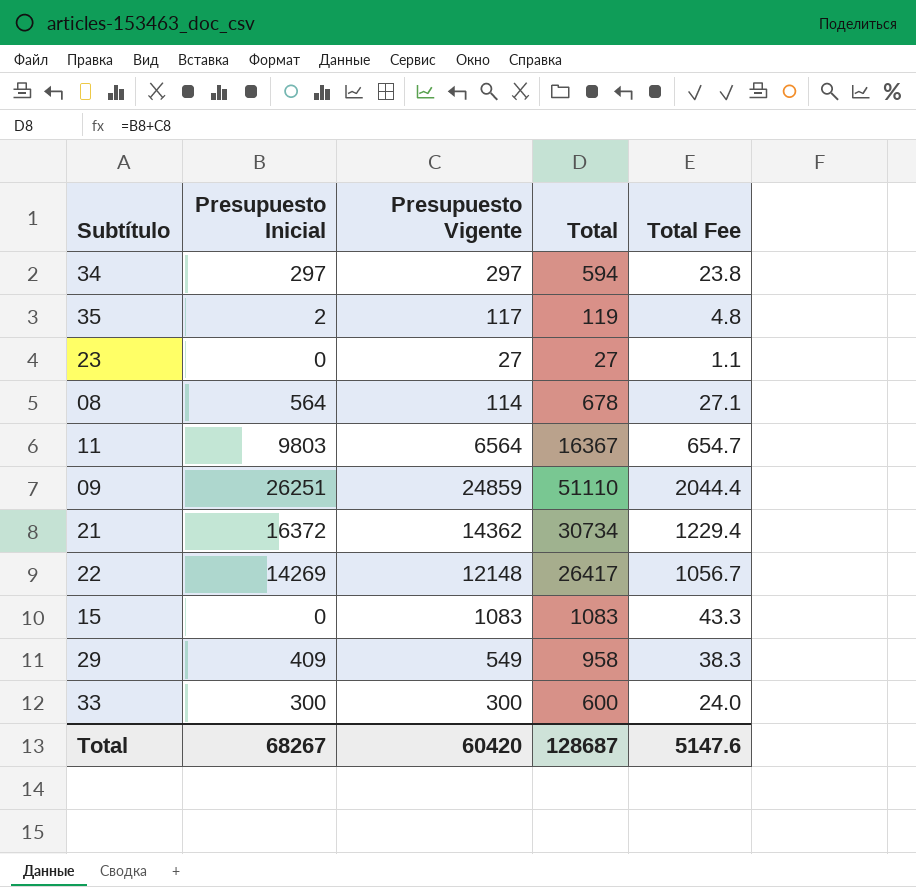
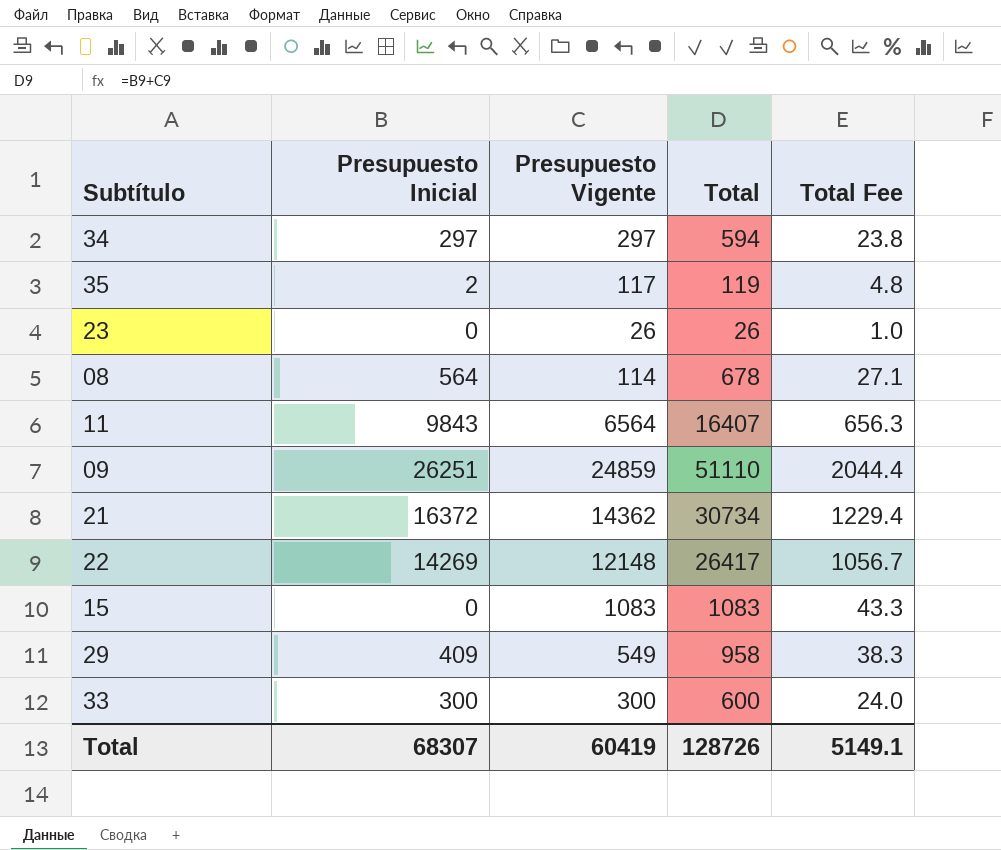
23 | Presupuesto Vigente: 27 -> 26
23 | Total: 27 -> 26
23 | Total Fee: 1.1 -> 1.0
11 | Presupuesto Inicial: 9803 -> 9843
11 | Total: 16367 -> 16407
11 | Total Fee: 654.7 -> 656.3
Total | Presupuesto Inicial: 68267 -> 68307
Total | Presupuesto Vigente: 60420 -> 60419
Total | Total: 128687 -> 128726
Total | Total Fee: 5147.6 -> 5149.1

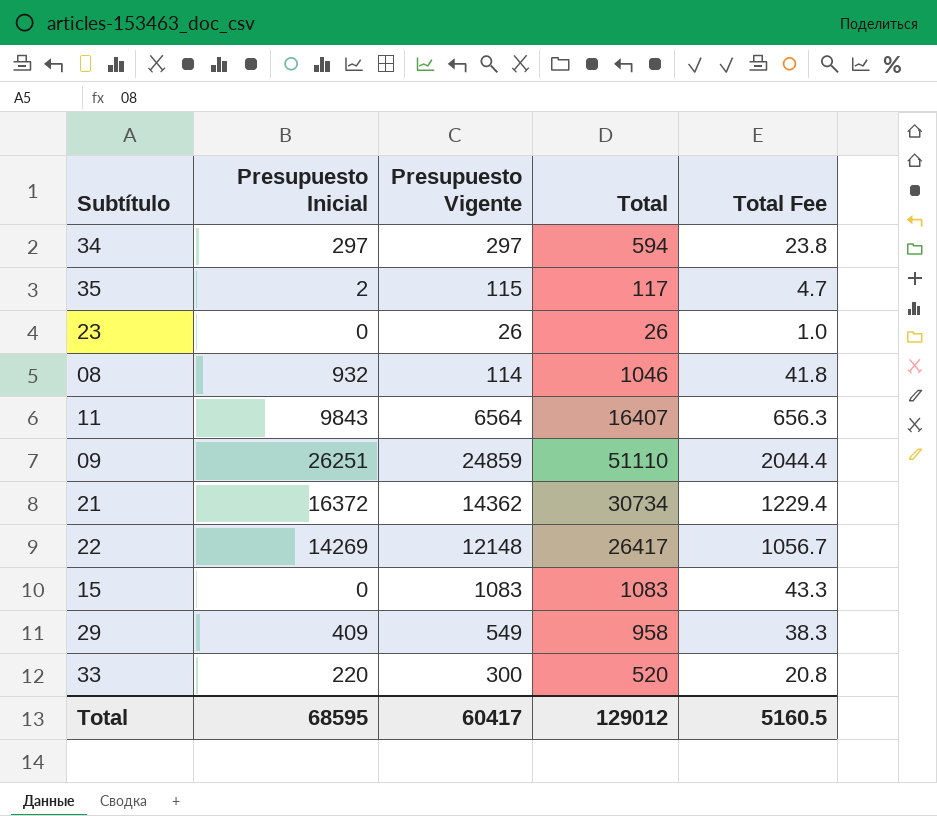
35 | Presupuesto Vigente: 117 -> 115
35 | Total: 119 -> 117
35 | Total Fee: 4.8 -> 4.7
08 | Presupuesto Inicial: 564 -> 932
08 | Total: 678 -> 1046
08 | Total Fee: 27.1 -> 41.8
33 | Presupuesto Inicial: 300 -> 220
33 | Total: 600 -> 520
33 | Total Fee: 24.0 -> 20.8
Total | Presupuesto Inicial: 68307 -> 68595
Total | Presupuesto Vigente: 60419 -> 60417
Total | Total: 128726 -> 129012
Total | Total Fee: 5149.1 -> 5160.5

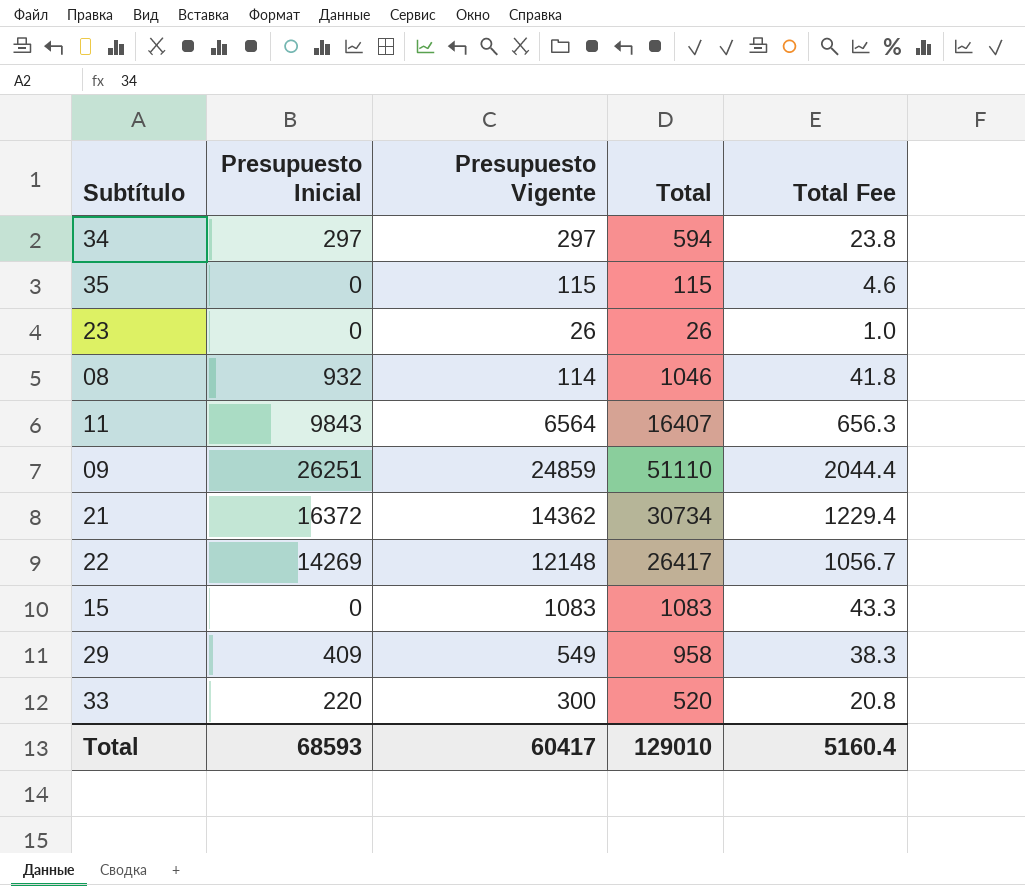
35 | Presupuesto Inicial: 2 -> 0
35 | Total: 117 -> 115
35 | Total Fee: 4.7 -> 4.6
Total | Presupuesto Inicial: 68595 -> 68593
Total | Total: 129012 -> 129010
Total | Total Fee: 5160.5 -> 5160.4

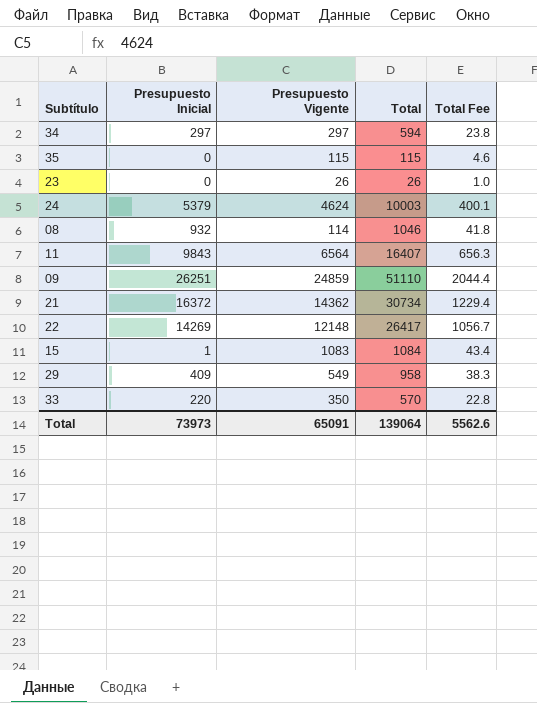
row 24: none -> 5379 | 4624 | 10003 | 400.1
15 | Presupuesto Inicial: 0 -> 1
15 | Total: 1083 -> 1084
15 | Total Fee: 43.3 -> 43.4
33 | Presupuesto Vigente: 300 -> 350
33 | Total: 520 -> 570
33 | Total Fee: 20.8 -> 22.8
Total | Presupuesto Inicial: 68593 -> 73973
Total | Presupuesto Vigente: 60417 -> 65091
Total | Total: 129010 -> 139064
Total | Total Fee: 5160.4 -> 5562.6

